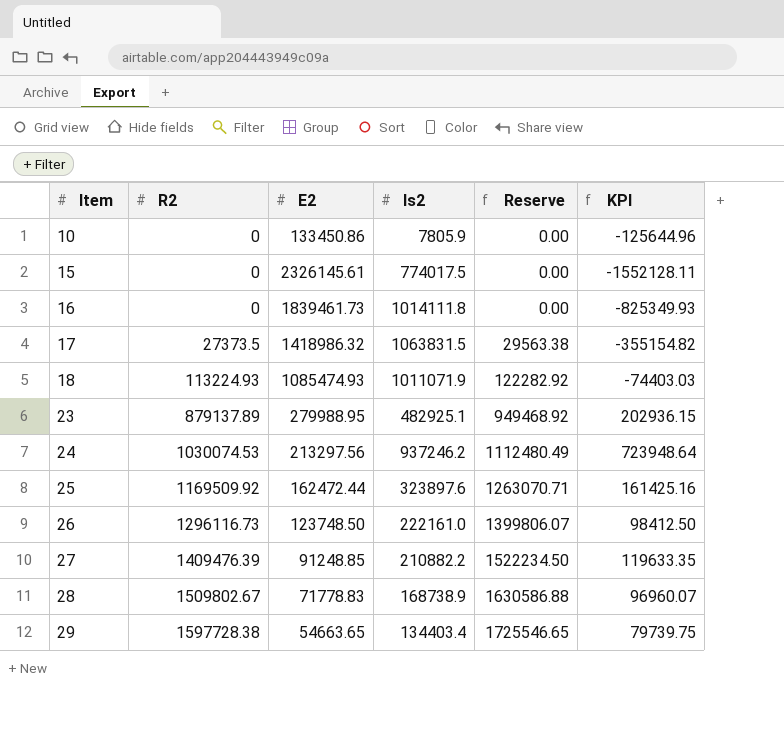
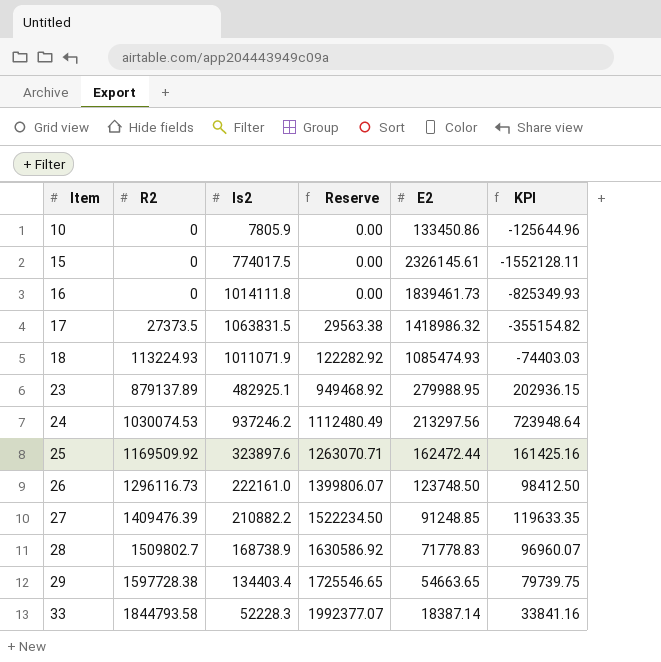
column E2 | position: 3 -> 5
28 | R2: 1509802.67 -> 1509802.7
28 | Reserve: 1630586.88 -> 1630586.92
row 33: none -> 1844793.58 | 52228.3 | 1992377.07 | 18387.14 | 33841.16

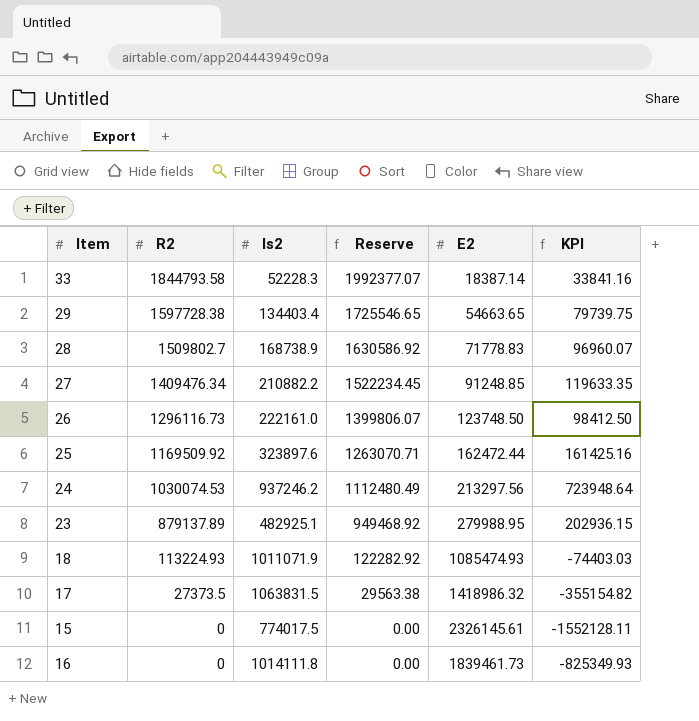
row order: Item ascending -> R2 descending
row 10: 0 | 7805.9 | 0.00 | 133450.86 | -125644.96 -> none
27 | R2: 1409476.39 -> 1409476.34
27 | Reserve: 1522234.50 -> 1522234.45

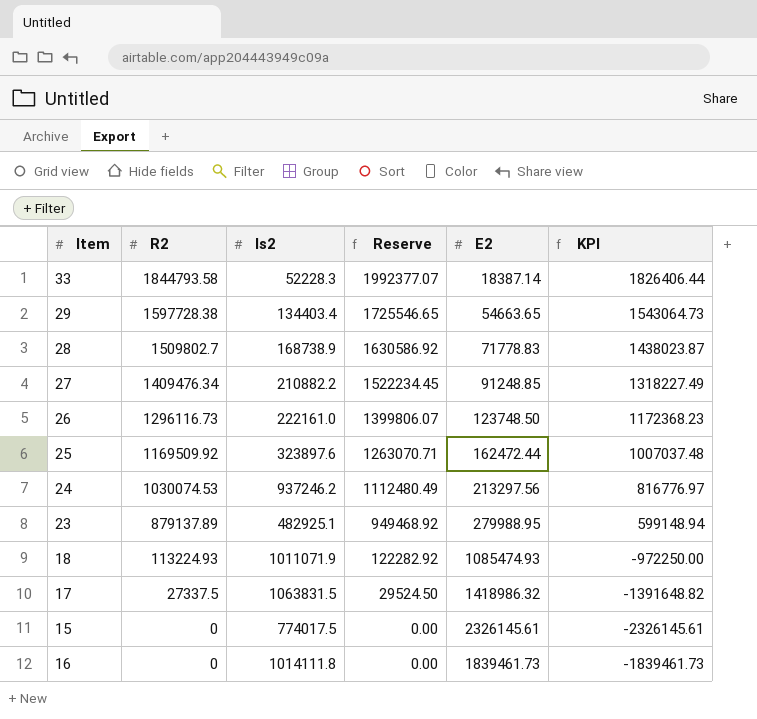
column KPI | formula: [Is2] - [E2] -> [R2] - [E2]
17 | R2: 27373.5 -> 27337.5
17 | Reserve: 29563.38 -> 29524.50

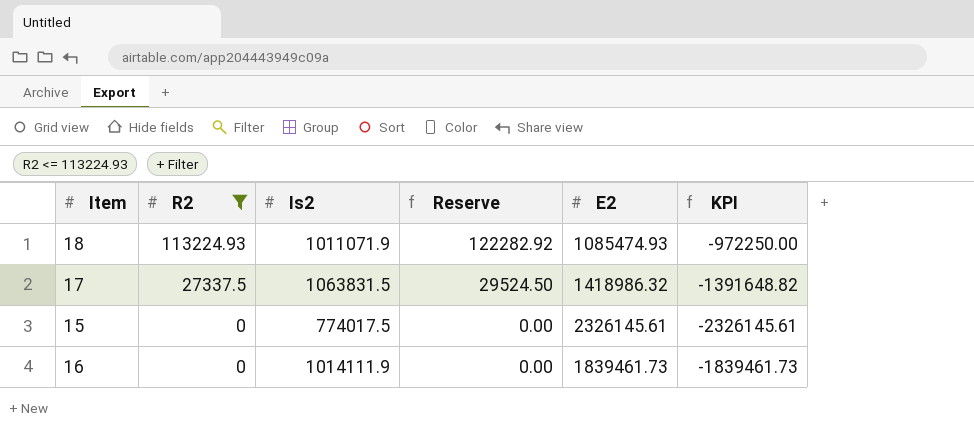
filter: none -> R2 <= 113224.93
16 | Is2: 1014111.8 -> 1014111.9

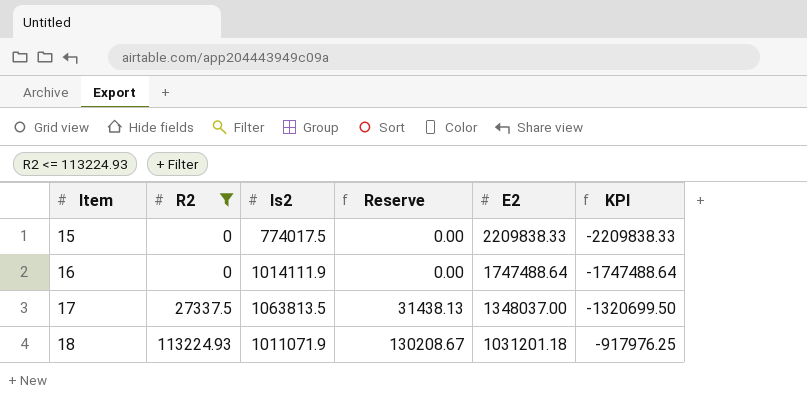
row order: R2 descending -> Item ascending
column Reserve | formula: [R2] * 1.08 -> [R2] * 1.15
15 | E2: 2326145.61 -> 2209838.33
15 | KPI: -2326145.61 -> -2209838.33
16 | E2: 1839461.73 -> 1747488.64
16 | KPI: -1839461.73 -> -1747488.64
17 | Is2: 1063831.5 -> 1063813.5
17 | E2: 1418986.32 -> 1348037.00
17 | KPI: -1391648.82 -> -1320699.50
18 | E2: 1085474.93 -> 1031201.18
18 | KPI: -972250.00 -> -917976.25

